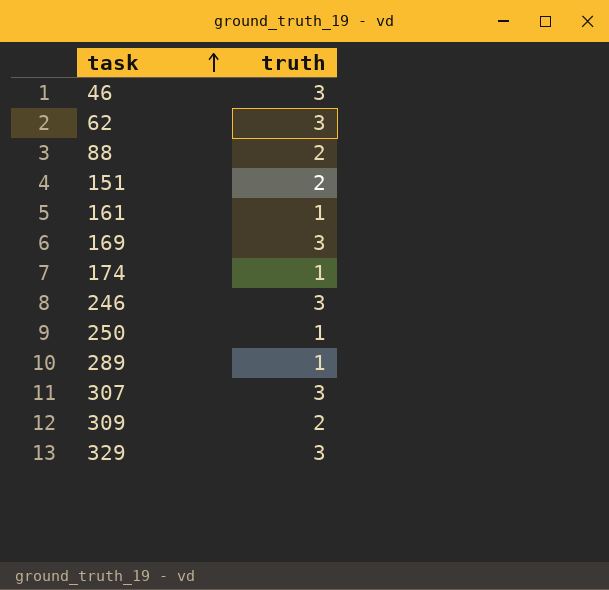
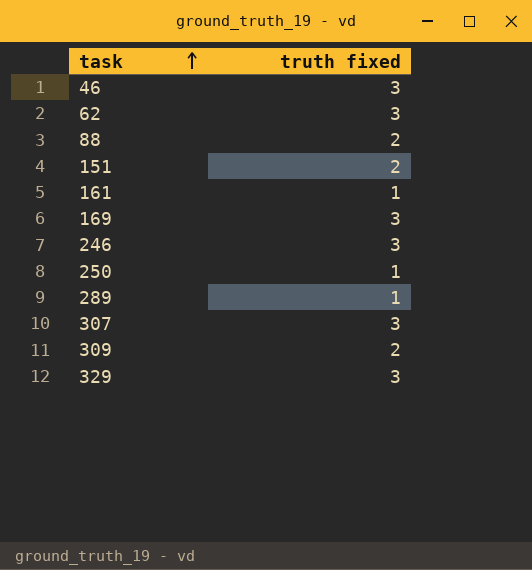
column name: truth -> truth fixed
row 174: 1 -> none

